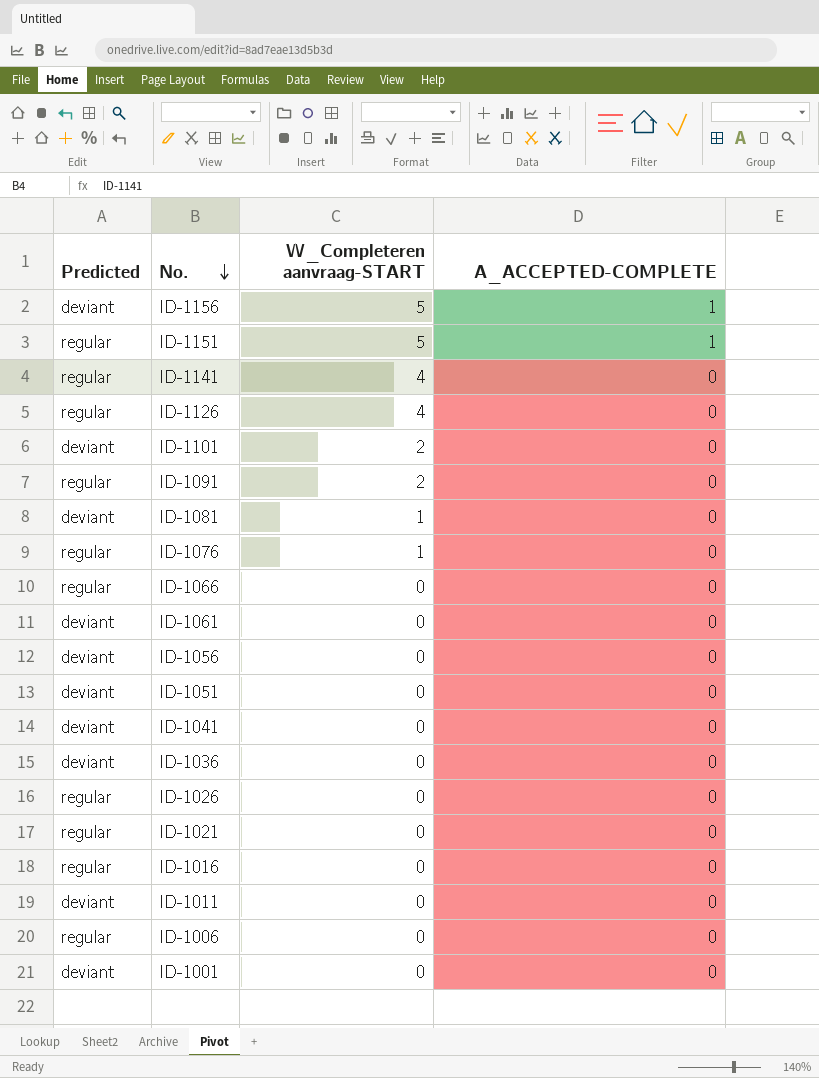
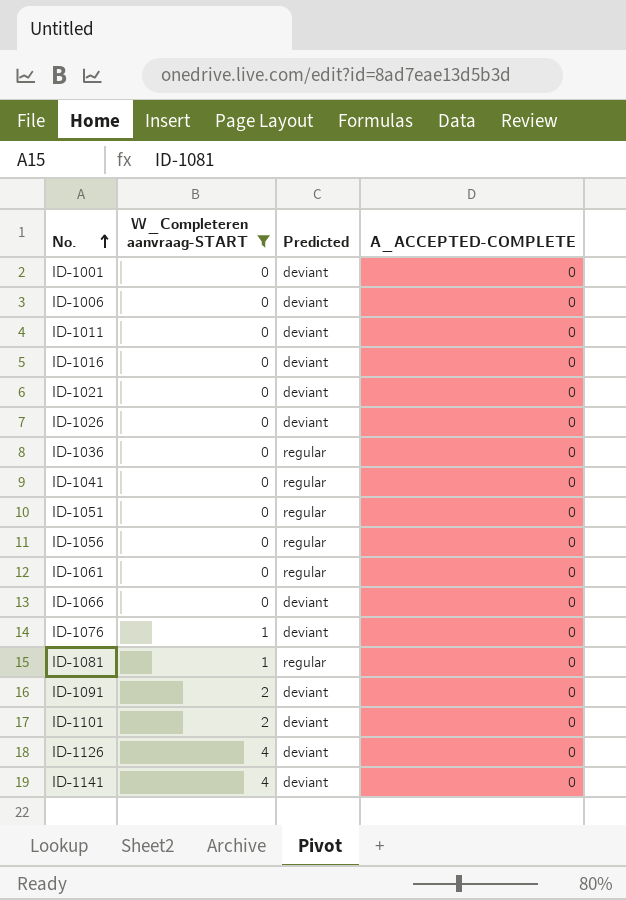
filter: none -> W_Completeren aanvraag-START != 5
row order: No. descending -> No. ascending
column Predicted | position: 1 -> 3
ID-1006 | Predicted: regular -> deviant
ID-1016 | Predicted: regular -> deviant
ID-1021 | Predicted: regular -> deviant
ID-1026 | Predicted: regular -> deviant
ID-1036 | Predicted: deviant -> regular
ID-1041 | Predicted: deviant -> regular
ID-1051 | Predicted: deviant -> regular
ID-1056 | Predicted: deviant -> regular
ID-1061 | Predicted: deviant -> regular
ID-1066 | Predicted: regular -> deviant
ID-1076 | Predicted: regular -> deviant
ID-1081 | Predicted: deviant -> regular
ID-1091 | Predicted: regular -> deviant
ID-1126 | Predicted: regular -> deviant
ID-1141 | Predicted: regular -> deviant

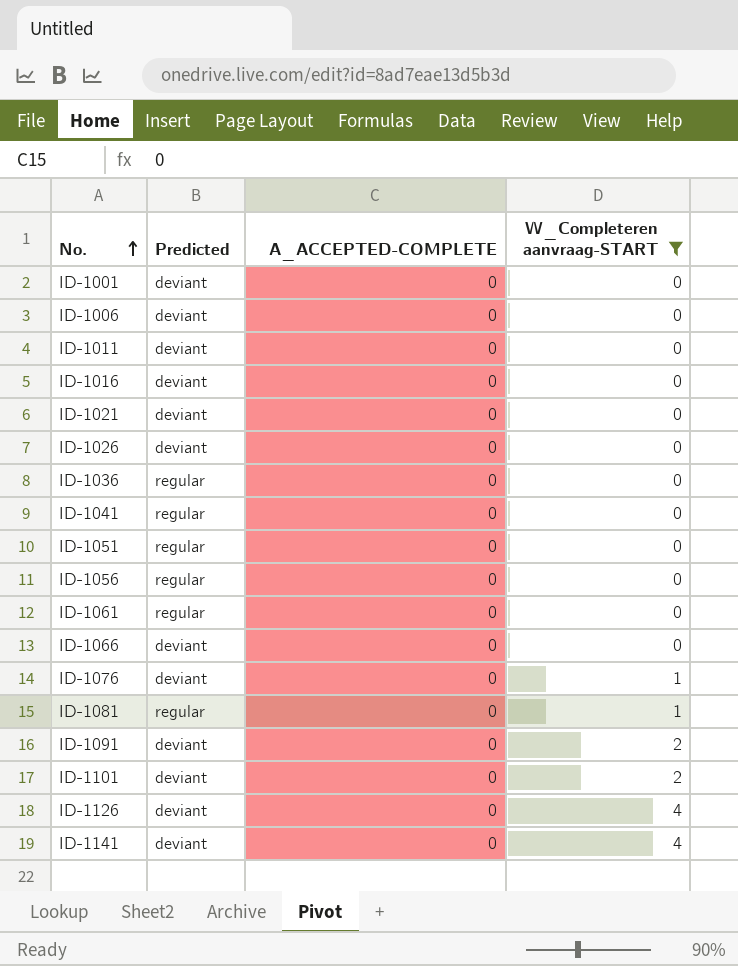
column W_Completeren aanvraag-START | position: 2 -> 4

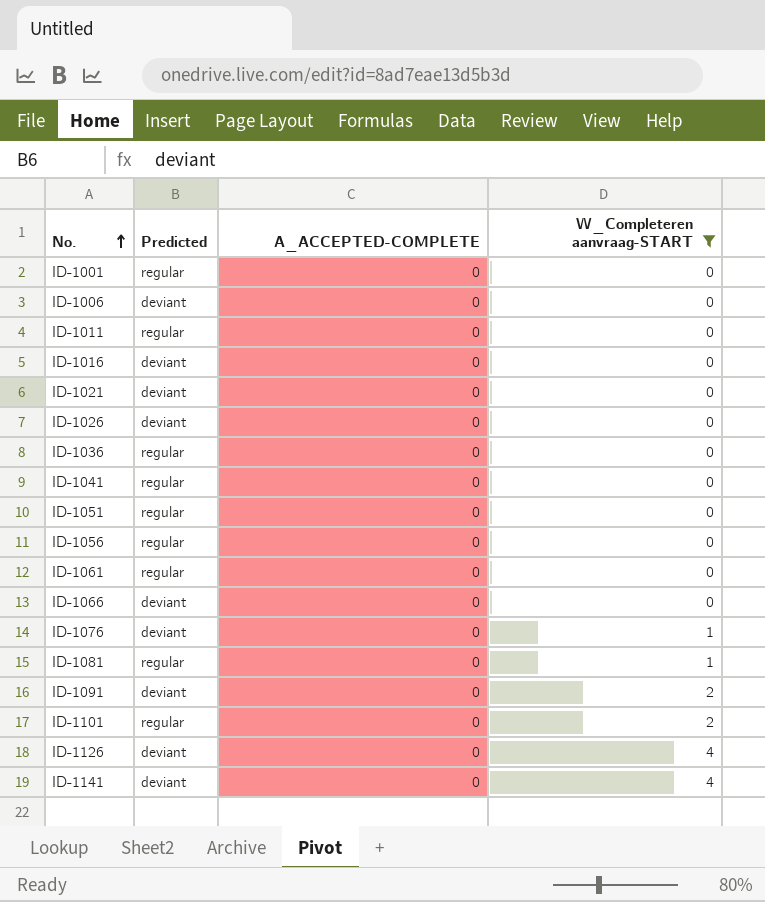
ID-1001 | Predicted: deviant -> regular
ID-1011 | Predicted: deviant -> regular
ID-1101 | Predicted: deviant -> regular

